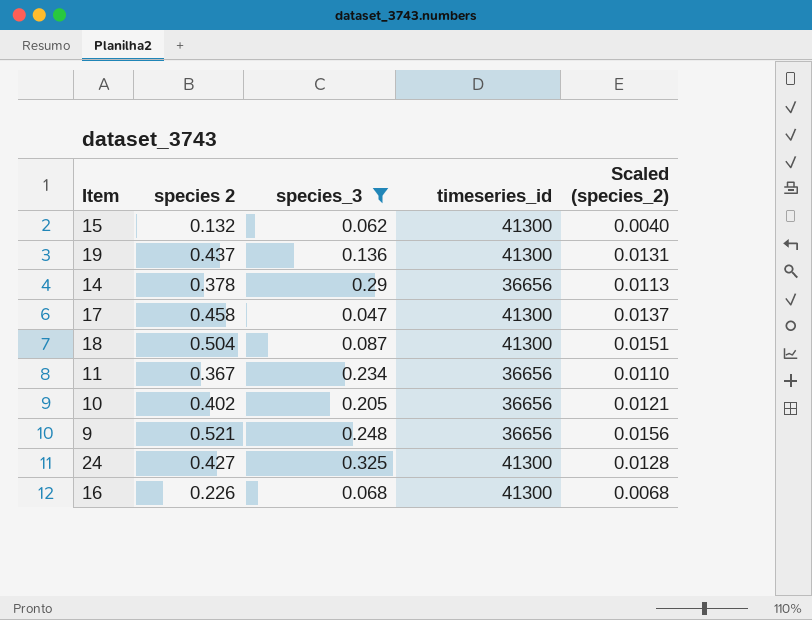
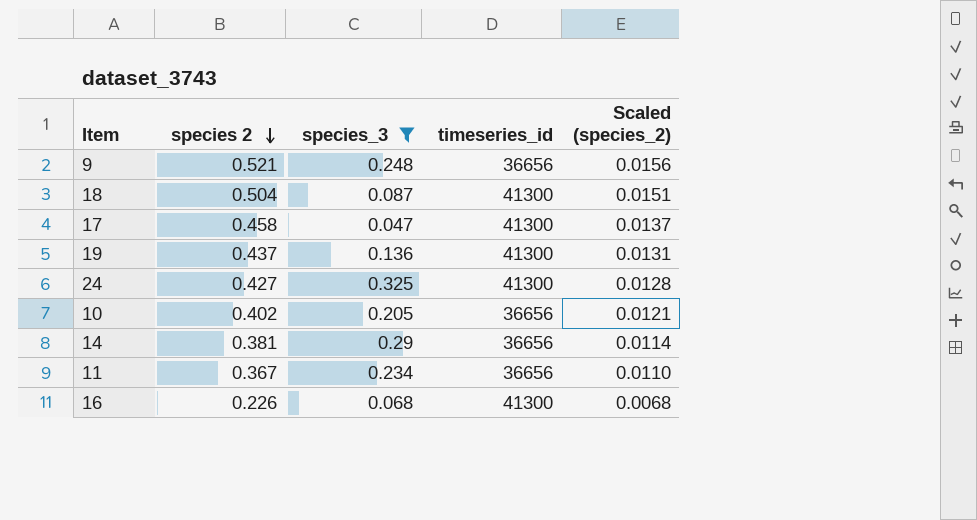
row order: none -> species 2 descending
row 15: 0.132 | 0.062 | 41300 | 0.0040 -> none
14 | species 2: 0.378 -> 0.381
14 | Scaled (species_2): 0.0113 -> 0.0114

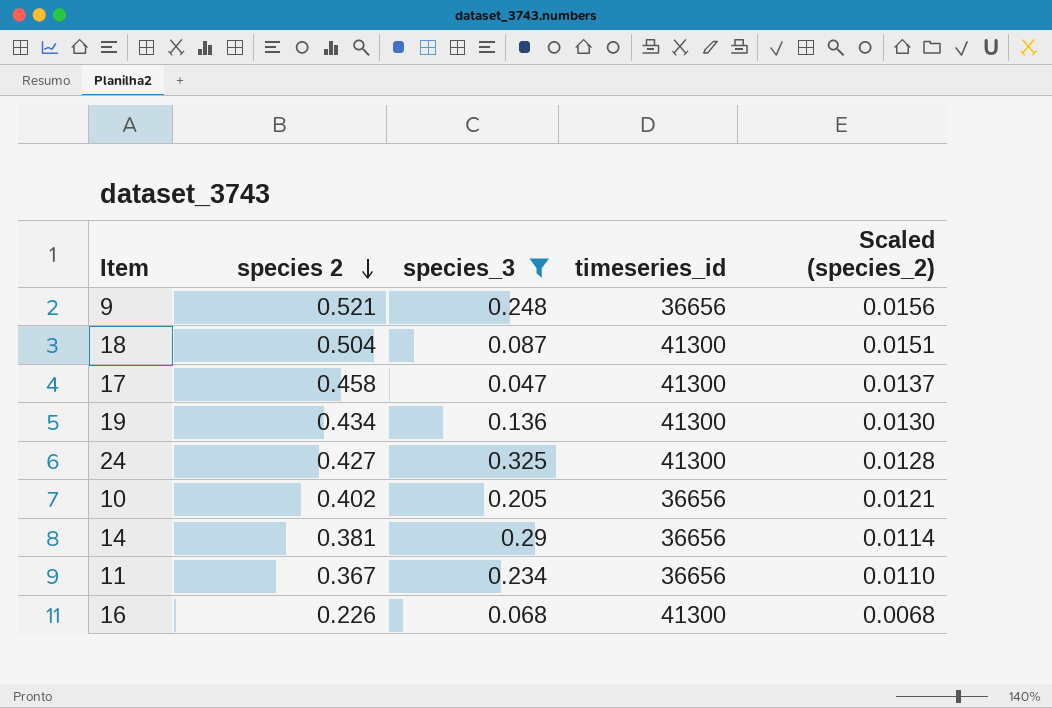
19 | species 2: 0.437 -> 0.434
19 | Scaled (species_2): 0.0131 -> 0.0130

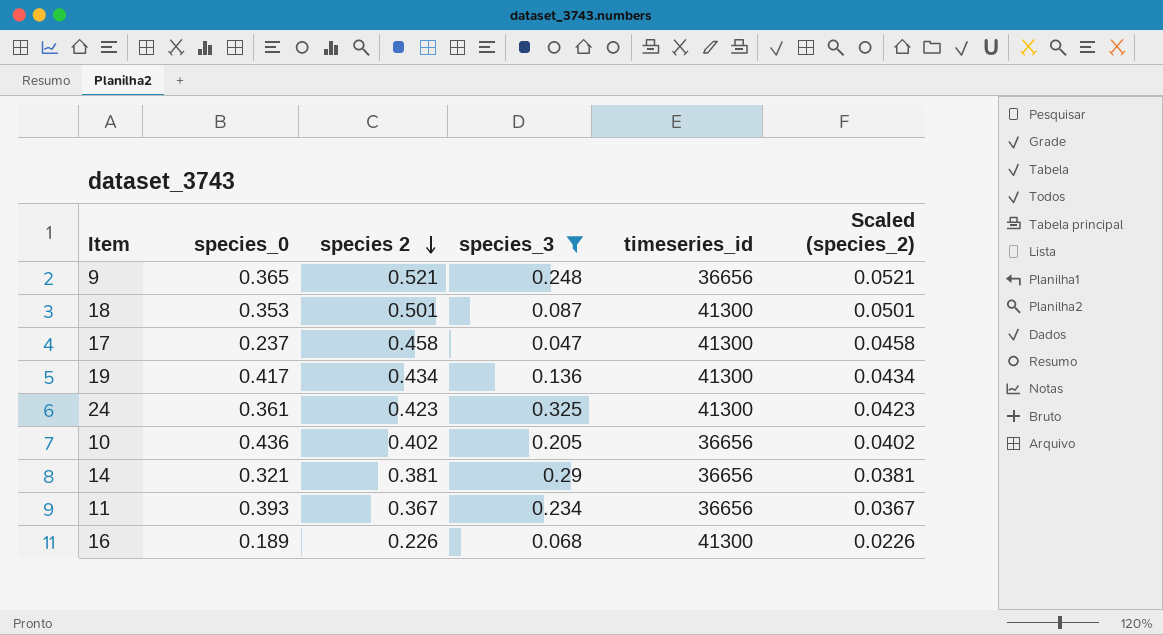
column species_0 | position: none -> 2
column Scaled (species_2) | formula: [species 2] * 0.03 -> [species 2] * 0.1
18 | species 2: 0.504 -> 0.501
24 | species 2: 0.427 -> 0.423

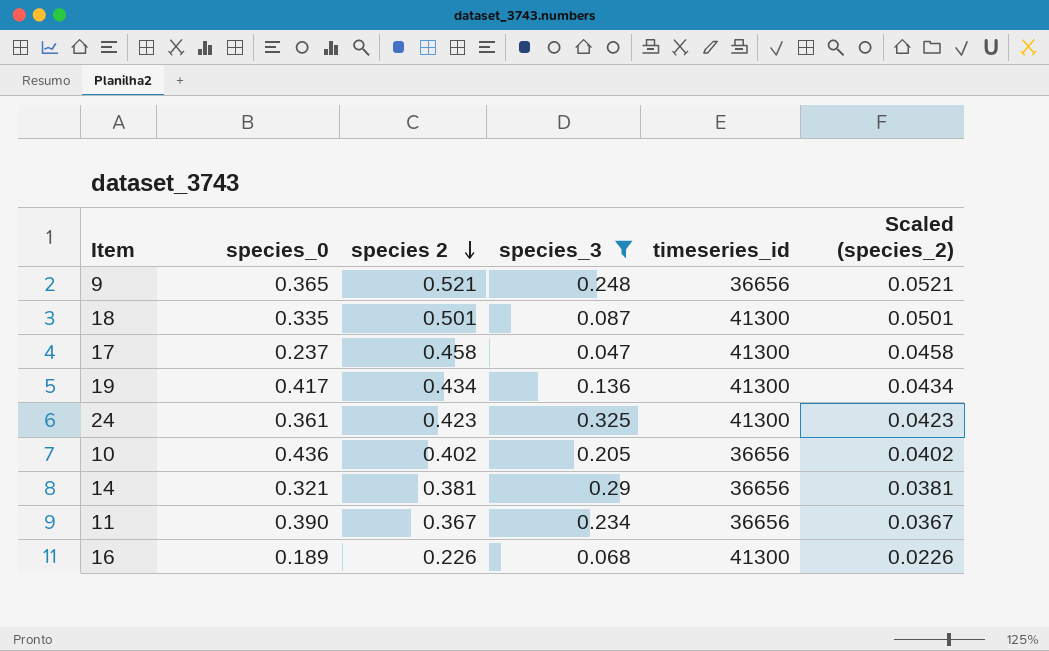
18 | species_0: 0.353 -> 0.335
11 | species_0: 0.393 -> 0.390

